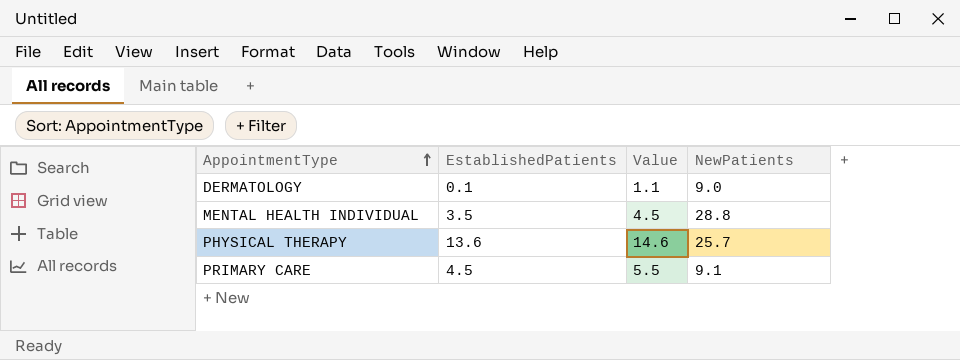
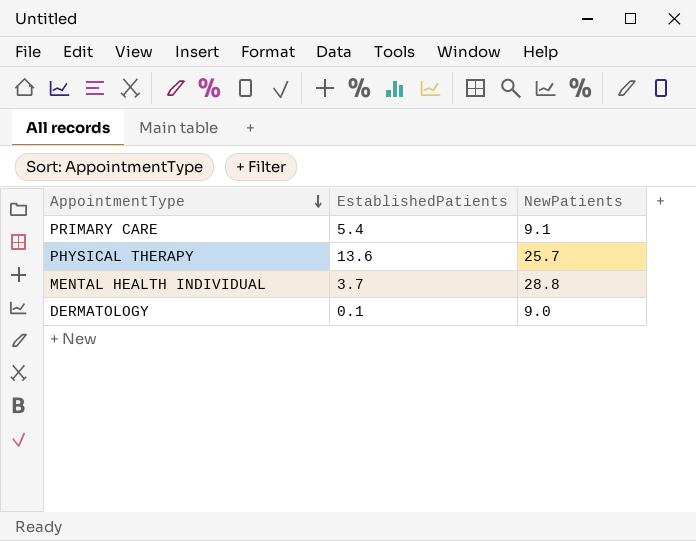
row order: AppointmentType ascending -> AppointmentType descending
column Value | formula: [EstablishedPatients] + 1 -> none
PRIMARY CARE | EstablishedPatients: 4.5 -> 5.4
MENTAL HEALTH INDIVIDUAL | EstablishedPatients: 3.5 -> 3.7

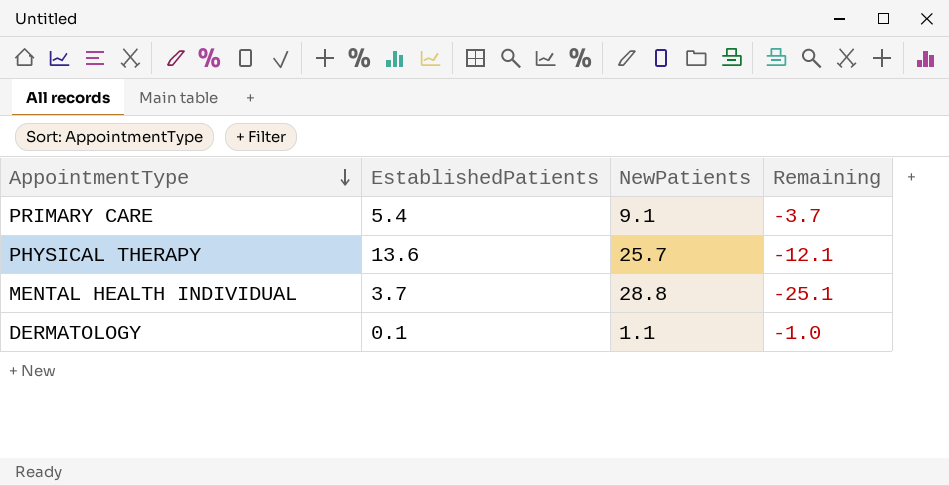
column Remaining | formula: none -> [EstablishedPatients] - [NewPatients]
DERMATOLOGY | NewPatients: 9.0 -> 1.1

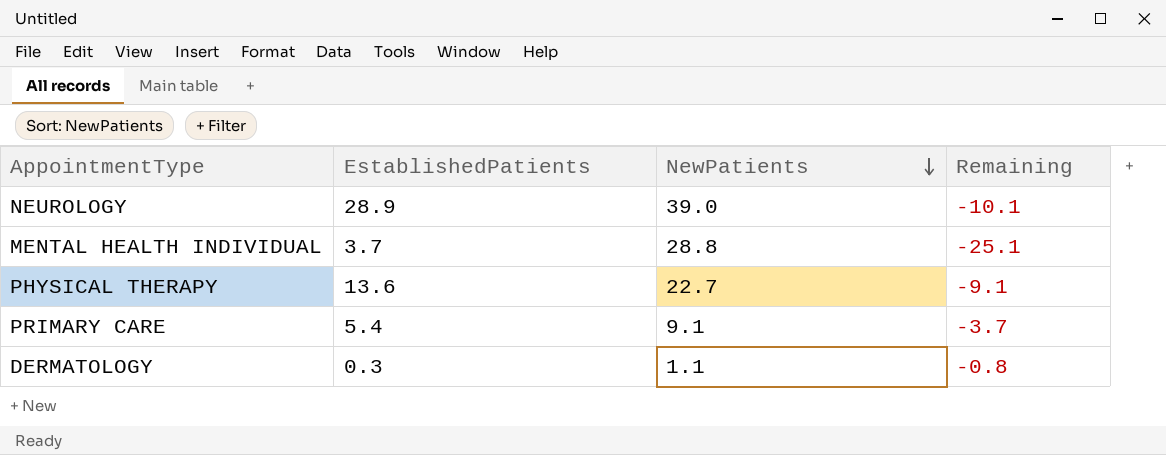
row order: AppointmentType descending -> NewPatients descending
row NEUROLOGY: none -> 28.9 | 39.0 | -10.1
PHYSICAL THERAPY | NewPatients: 25.7 -> 22.7
PHYSICAL THERAPY | Remaining: -12.1 -> -9.1
DERMATOLOGY | EstablishedPatients: 0.1 -> 0.3
DERMATOLOGY | Remaining: -1.0 -> -0.8

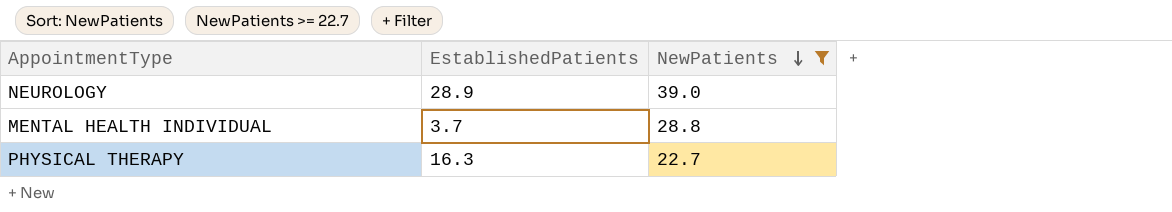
filter: none -> NewPatients >= 22.7
column Remaining | formula: [EstablishedPatients] - [NewPatients] -> none
PHYSICAL THERAPY | EstablishedPatients: 13.6 -> 16.3

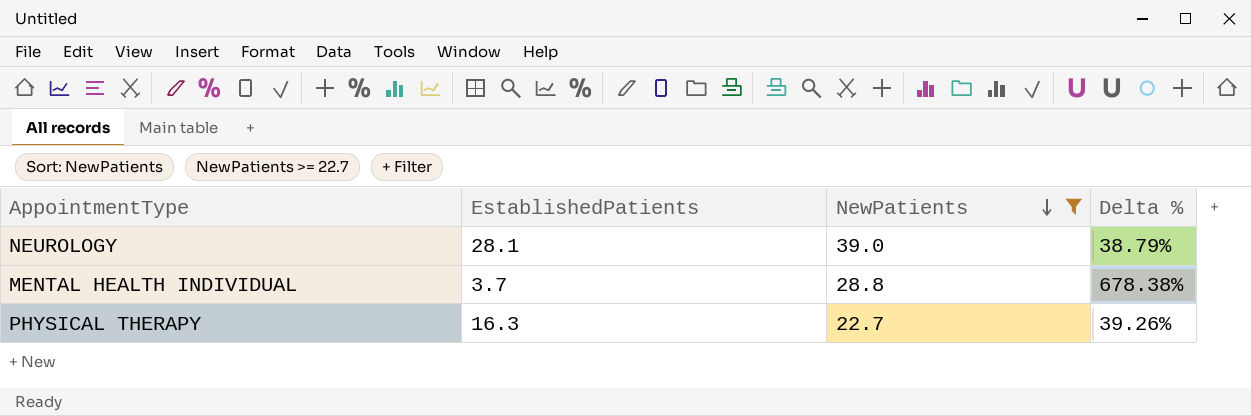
column Delta % | formula: none -> ([NewPatients] - [EstablishedPatients]) / [EstablishedPatients]
NEUROLOGY | EstablishedPatients: 28.9 -> 28.1

